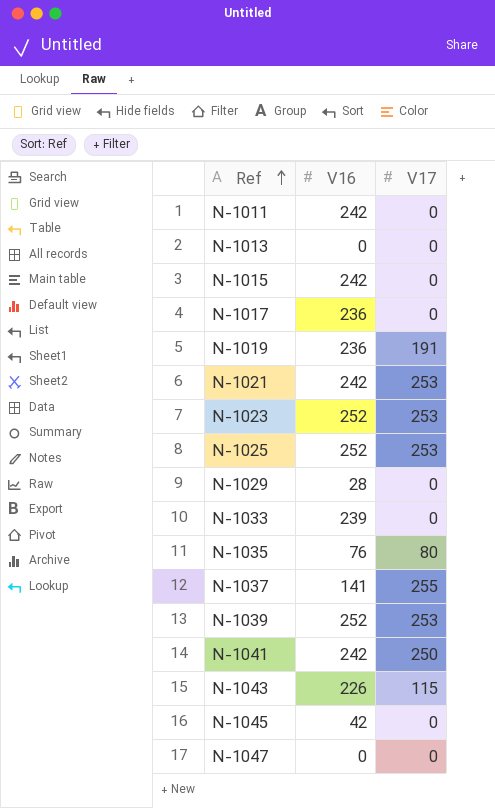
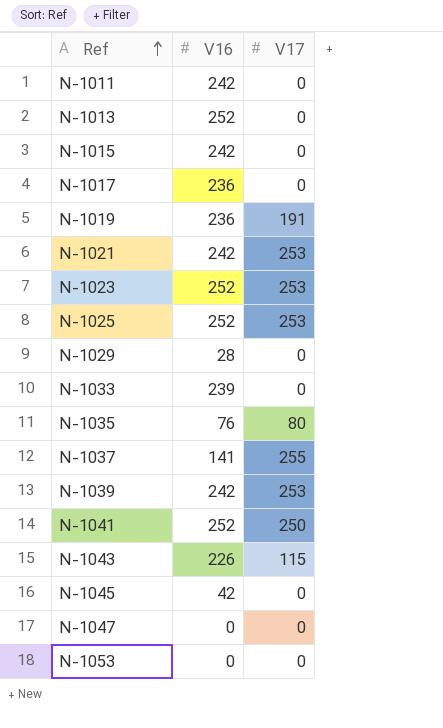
N-1013 | V16: 0 -> 252
N-1039 | V16: 252 -> 242
N-1041 | V16: 242 -> 252
row N-1053: none -> 0 | 0

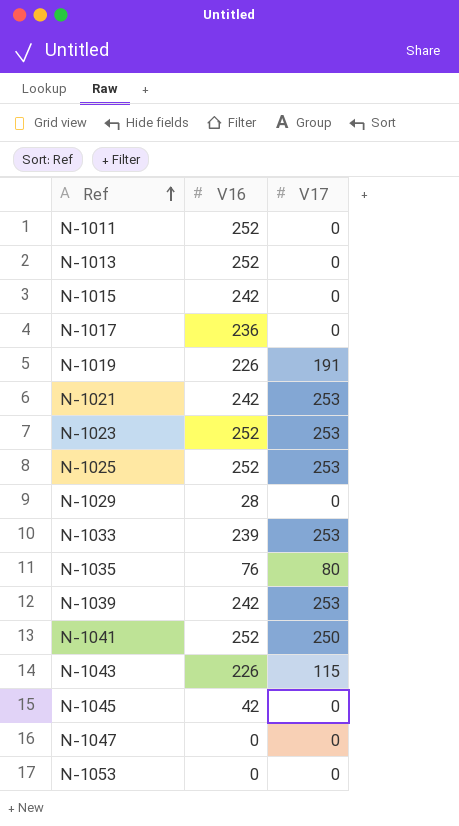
row N-1037: 141 | 255 -> none
N-1011 | V16: 242 -> 252
N-1019 | V16: 236 -> 226
N-1033 | V17: 0 -> 253

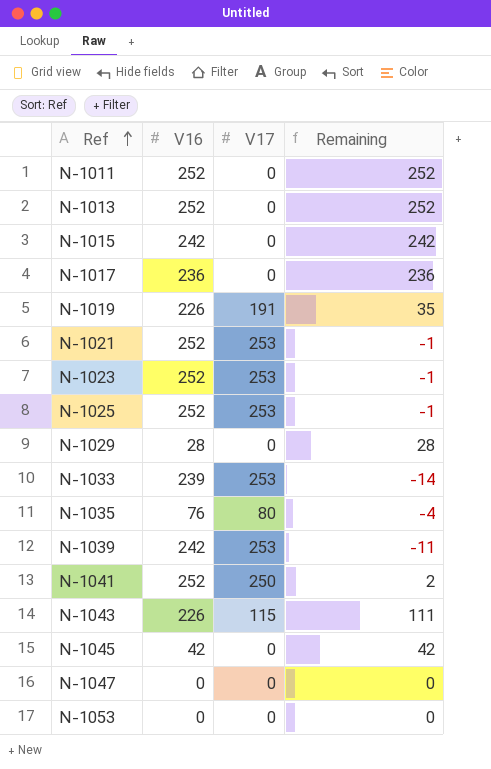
column Remaining | formula: none -> [V16] - [V17]
N-1021 | V16: 242 -> 252

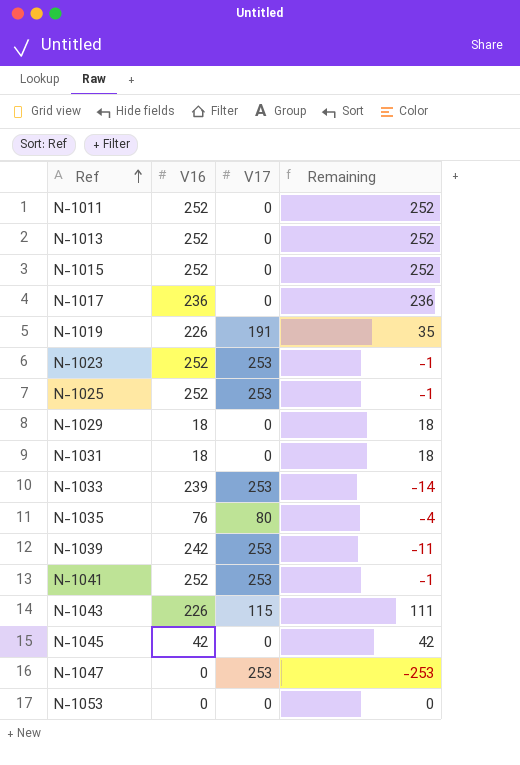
row N-1021: 252 | 253 | -1 -> none
N-1015 | V16: 242 -> 252
N-1015 | Remaining: 242 -> 252
N-1029 | V16: 28 -> 18
N-1029 | Remaining: 28 -> 18
row N-1031: none -> 18 | 0 | 18
N-1041 | V17: 250 -> 253
N-1041 | Remaining: 2 -> -1
N-1047 | V17: 0 -> 253
N-1047 | Remaining: 0 -> -253

